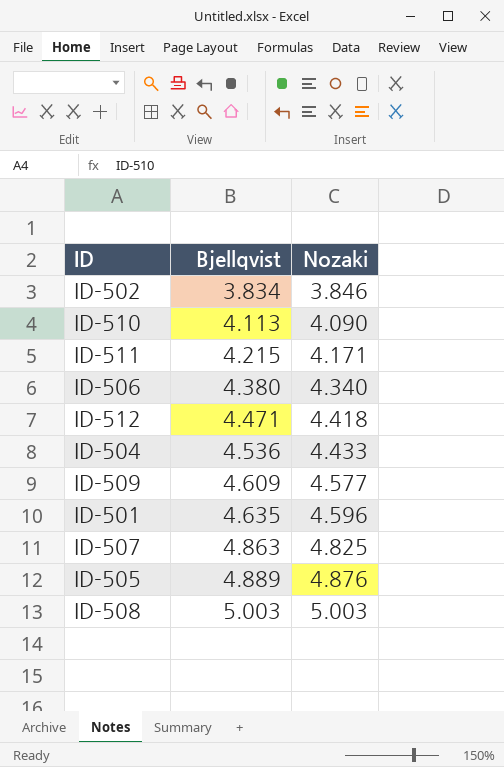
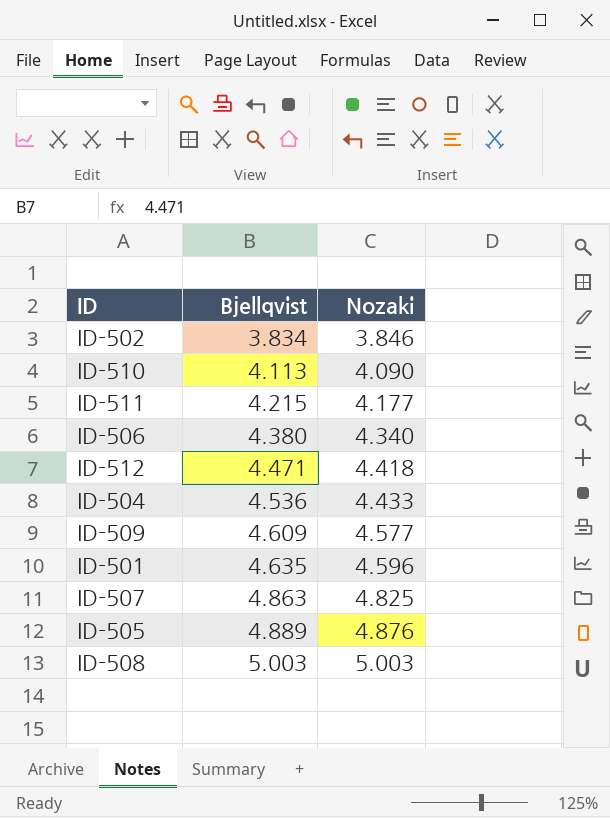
ID-511 | Nozaki: 4.171 -> 4.177

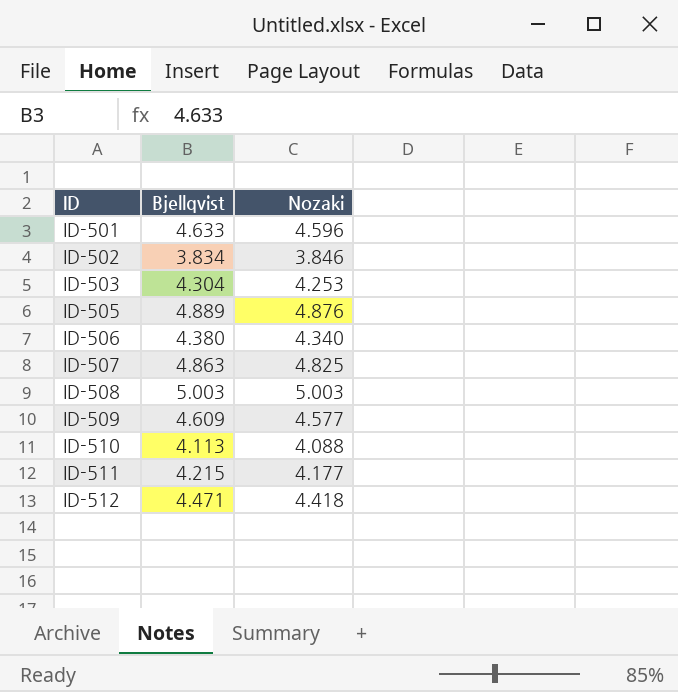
row order: Bjellqvist ascending -> ID ascending
row ID-504: 4.536 | 4.433 -> none
ID-501 | Bjellqvist: 4.635 -> 4.633
row ID-503: none -> 4.304 | 4.253
ID-510 | Nozaki: 4.090 -> 4.088

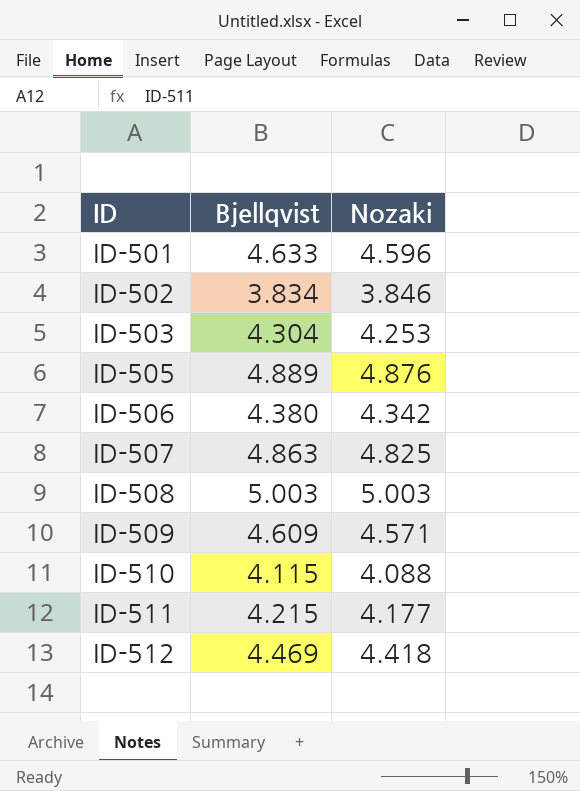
ID-506 | Nozaki: 4.340 -> 4.342
ID-509 | Nozaki: 4.577 -> 4.571
ID-510 | Bjellqvist: 4.113 -> 4.115
ID-512 | Bjellqvist: 4.471 -> 4.469

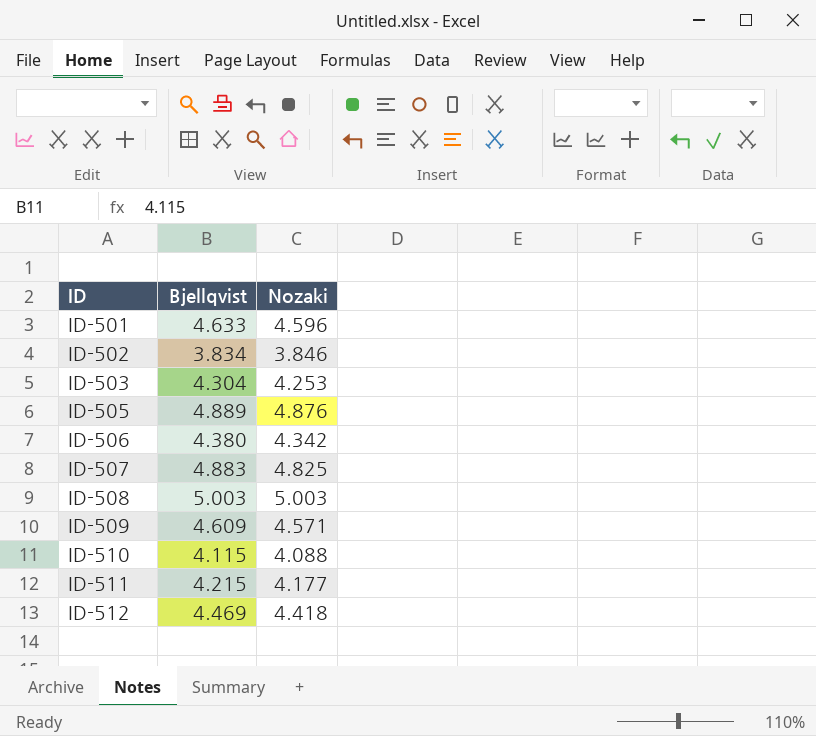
ID-507 | Bjellqvist: 4.863 -> 4.883

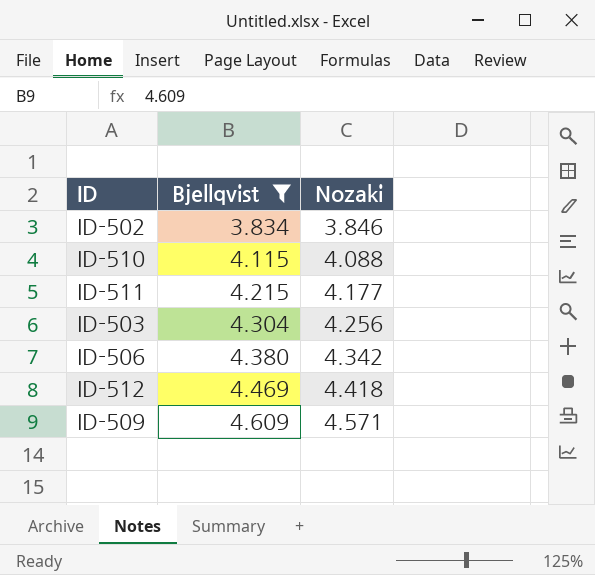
filter: none -> Bjellqvist <= 4.609
row order: ID ascending -> Bjellqvist ascending
ID-503 | Nozaki: 4.253 -> 4.256

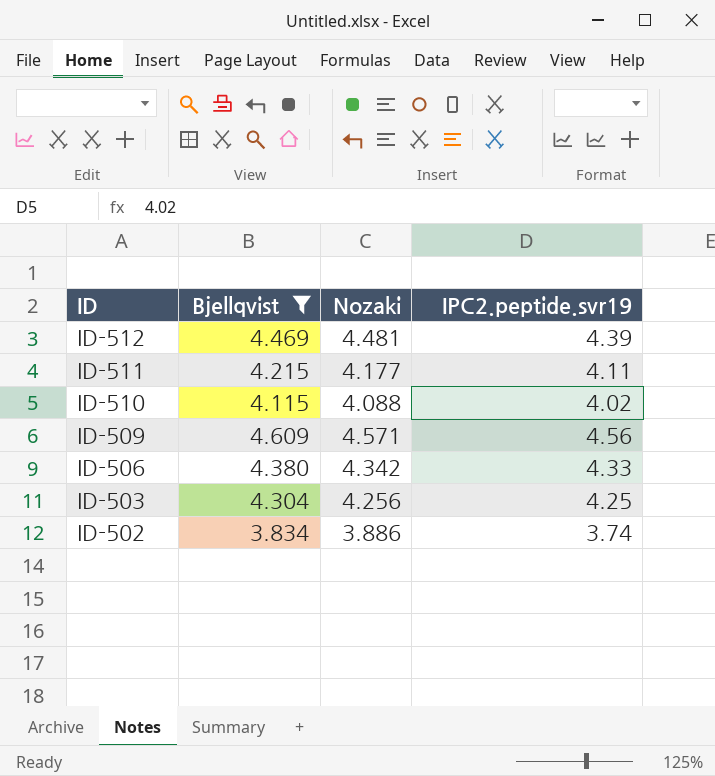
row order: Bjellqvist ascending -> ID descending
column IPC2.peptide.svr19 | position: none -> 4
ID-512 | Nozaki: 4.418 -> 4.481
ID-502 | Nozaki: 3.846 -> 3.886

